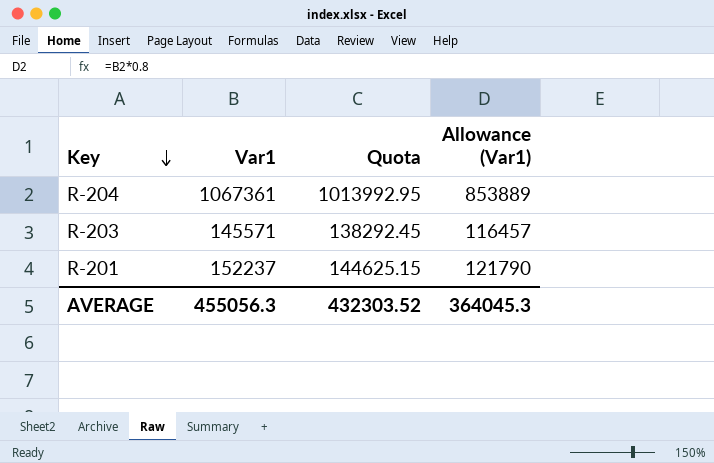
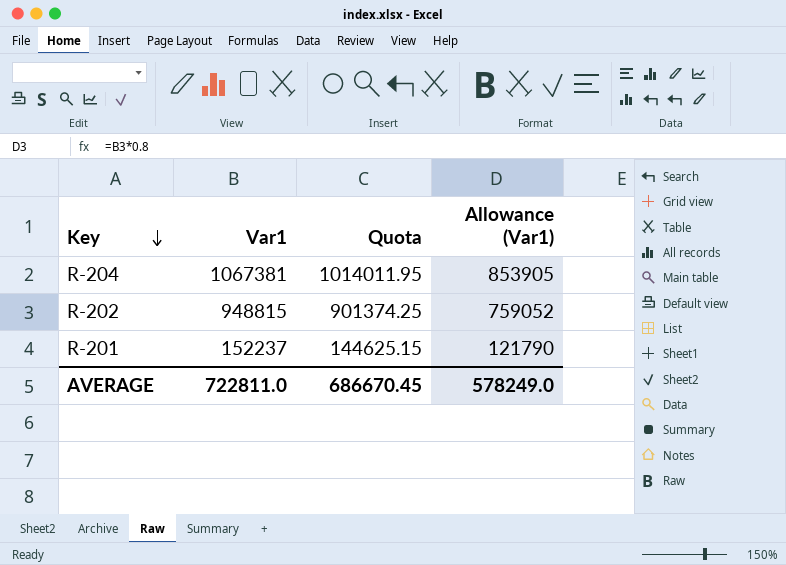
row R-203: 145571 | 138292.45 | 116457 -> none
R-204 | Var1: 1067361 -> 1067381
R-204 | Quota: 1013992.95 -> 1014011.95
R-204 | Allowance (Var1): 853889 -> 853905
row R-202: none -> 948815 | 901374.25 | 759052
AVERAGE | Var1: 455056.3 -> 722811.0
AVERAGE | Quota: 432303.52 -> 686670.45
AVERAGE | Allowance (Var1): 364045.3 -> 578249.0

